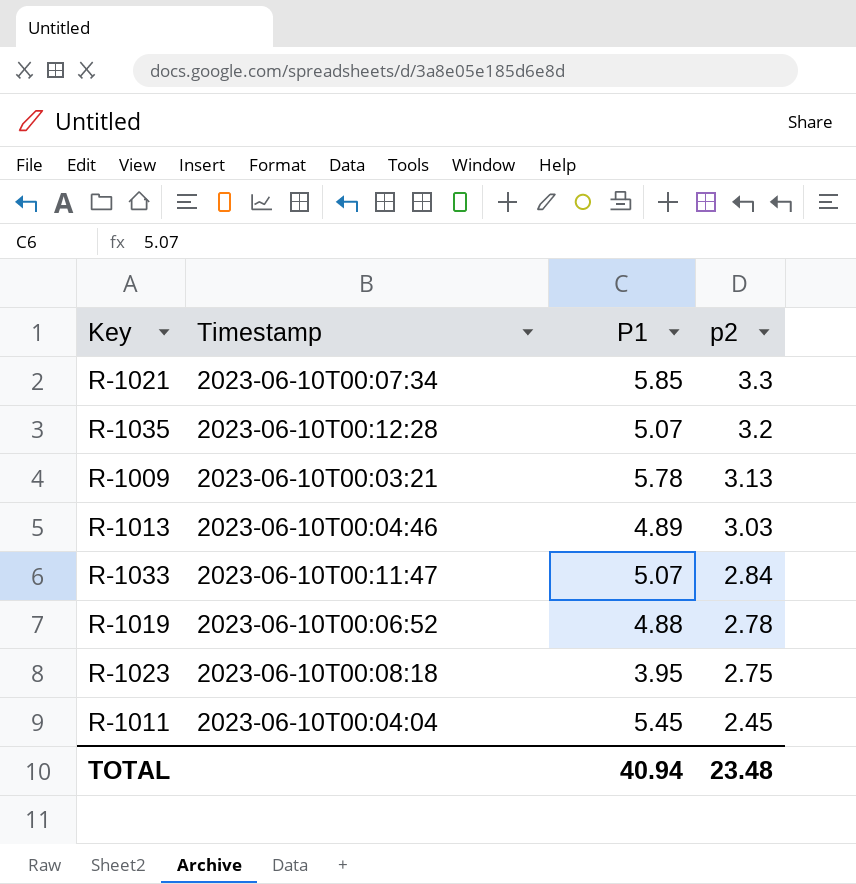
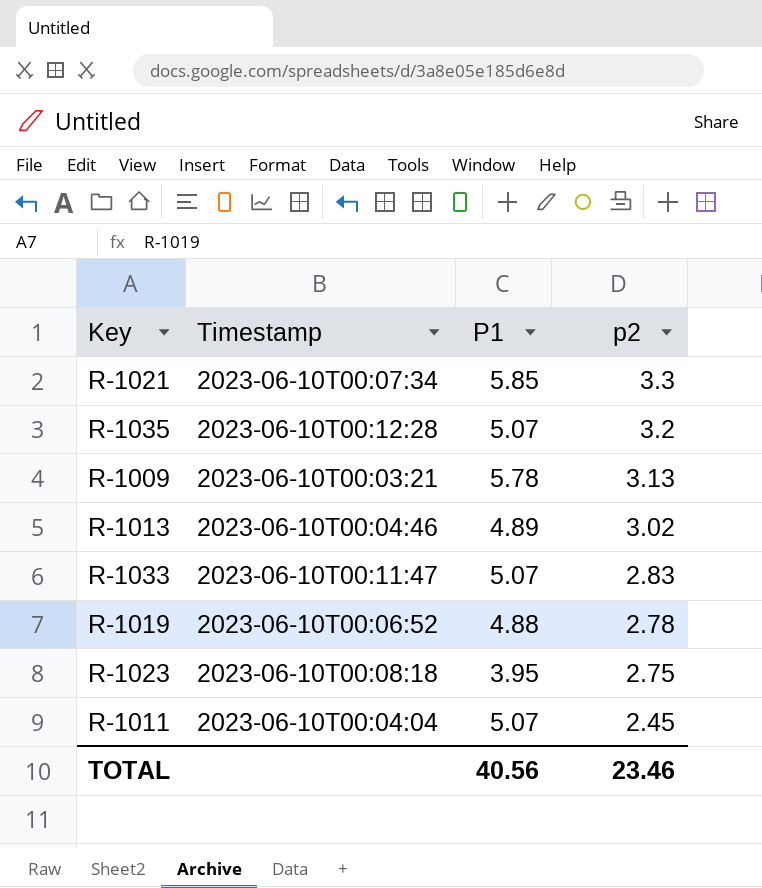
R-1013 | p2: 3.03 -> 3.02
R-1033 | p2: 2.84 -> 2.83
R-1011 | P1: 5.45 -> 5.07
TOTAL | P1: 40.94 -> 40.56
TOTAL | p2: 23.48 -> 23.46

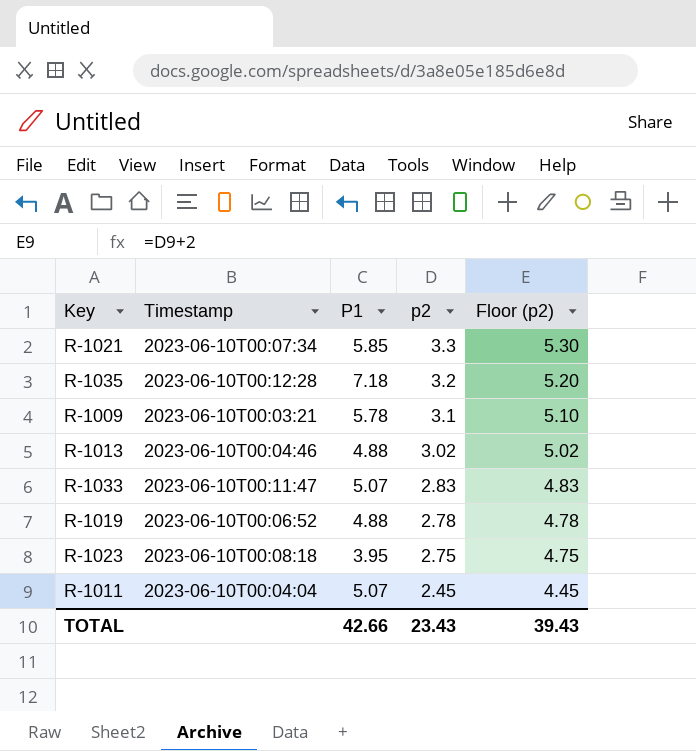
column Floor (p2) | formula: none -> [p2] + 2
R-1035 | P1: 5.07 -> 7.18
R-1009 | p2: 3.13 -> 3.1
R-1013 | P1: 4.89 -> 4.88
TOTAL | P1: 40.56 -> 42.66
TOTAL | p2: 23.46 -> 23.43

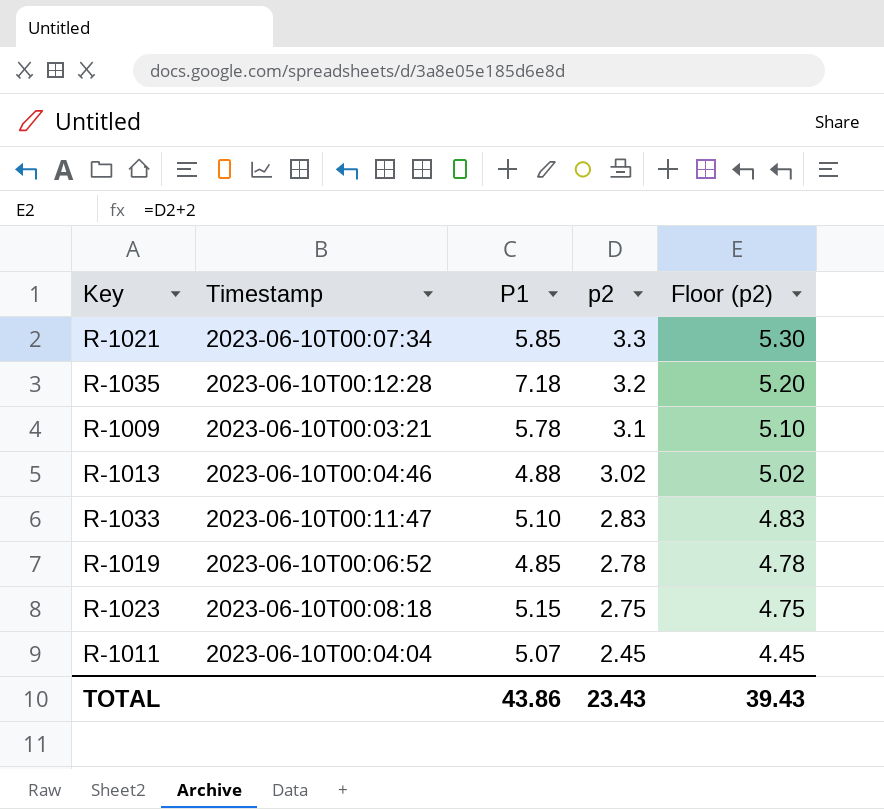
R-1033 | P1: 5.07 -> 5.10
R-1019 | P1: 4.88 -> 4.85
R-1023 | P1: 3.95 -> 5.15
TOTAL | P1: 42.66 -> 43.86

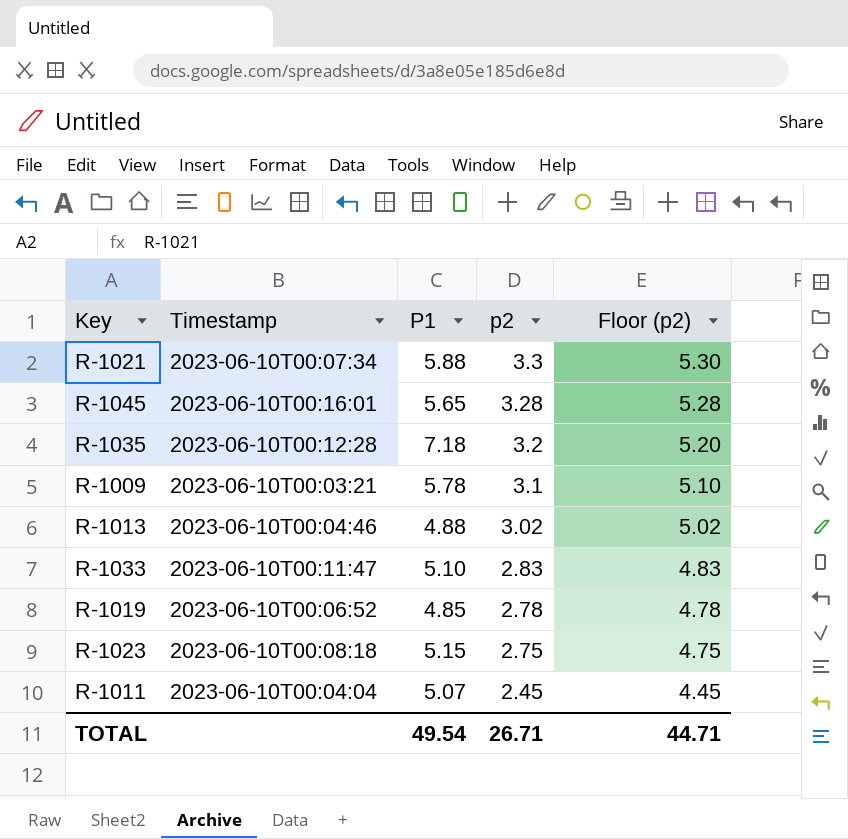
R-1021 | P1: 5.85 -> 5.88
row R-1045: none -> 2023-06-10T00:16:01 | 5.65 | 3.28 | 5.28
TOTAL | P1: 43.86 -> 49.54
TOTAL | p2: 23.43 -> 26.71
TOTAL | Floor (p2): 39.43 -> 44.71

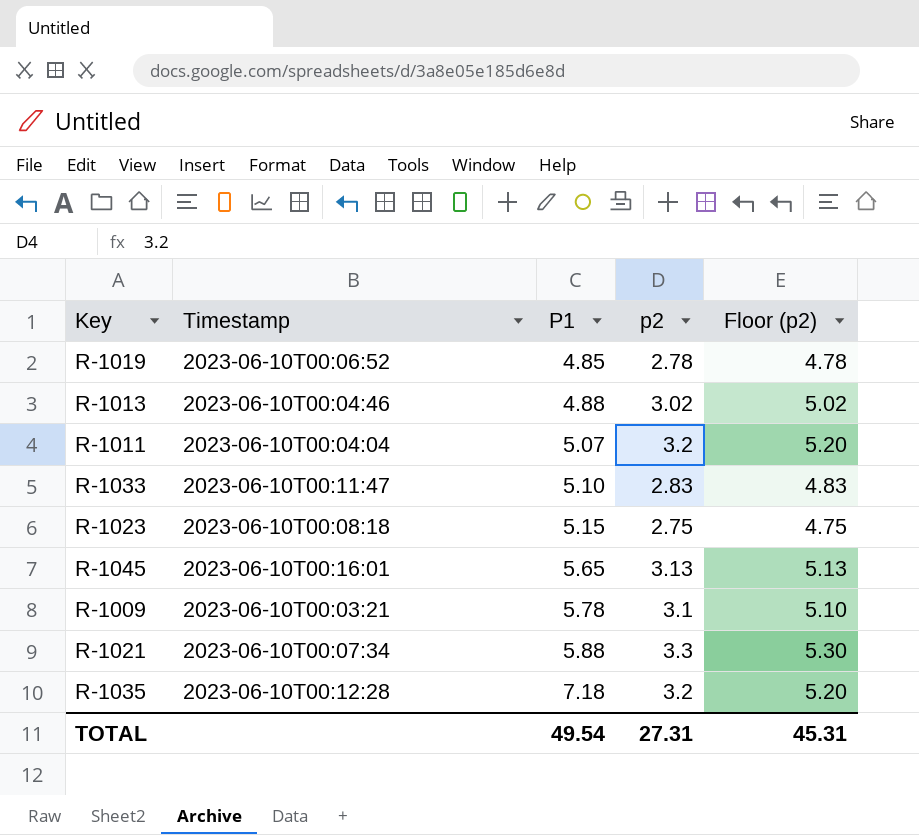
row order: p2 descending -> P1 ascending
R-1011 | p2: 2.45 -> 3.2
R-1011 | Floor (p2): 4.45 -> 5.20
R-1045 | p2: 3.28 -> 3.13
R-1045 | Floor (p2): 5.28 -> 5.13
TOTAL | p2: 26.71 -> 27.31
TOTAL | Floor (p2): 44.71 -> 45.31

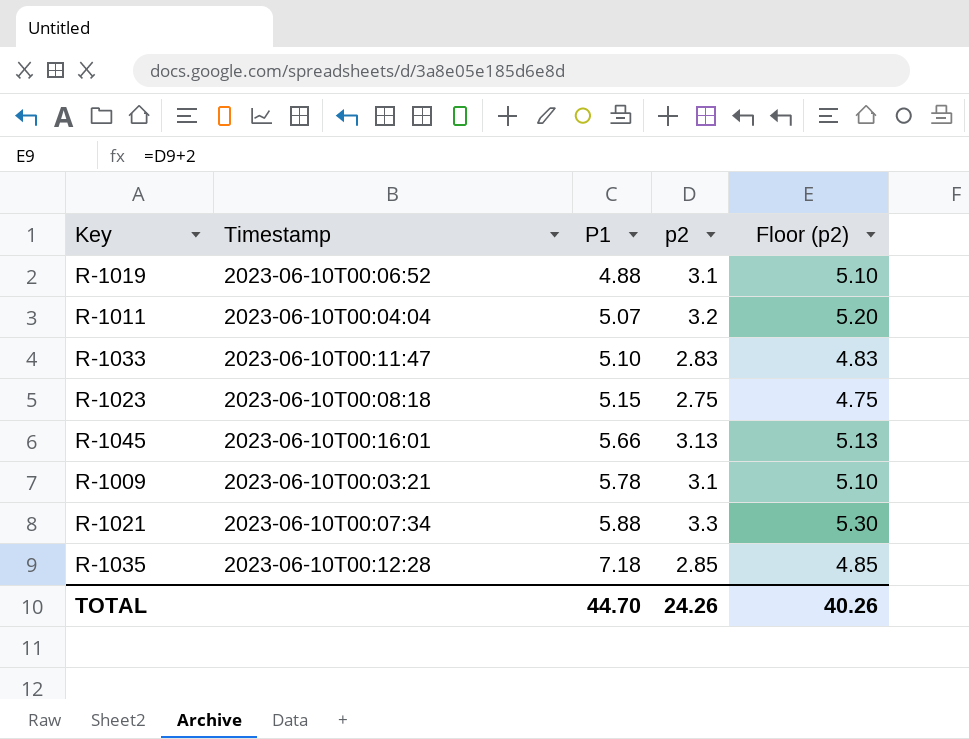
row R-1013: 2023-06-10T00:04:46 | 4.88 | 3.02 | 5.02 -> none
R-1019 | P1: 4.85 -> 4.88
R-1019 | p2: 2.78 -> 3.1
R-1019 | Floor (p2): 4.78 -> 5.10
R-1045 | P1: 5.65 -> 5.66
R-1035 | p2: 3.2 -> 2.85
R-1035 | Floor (p2): 5.20 -> 4.85
TOTAL | P1: 49.54 -> 44.70
TOTAL | p2: 27.31 -> 24.26
TOTAL | Floor (p2): 45.31 -> 40.26

